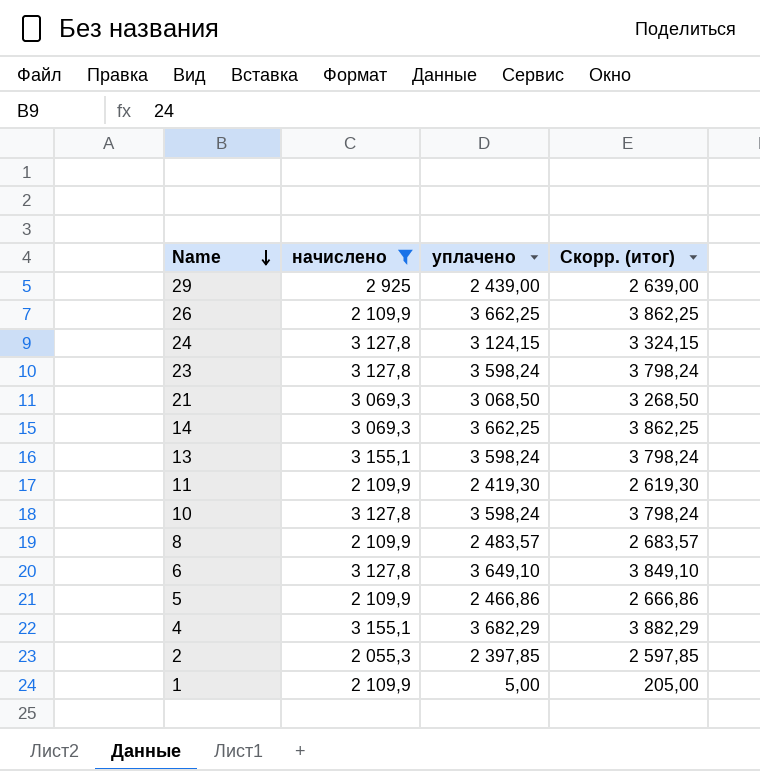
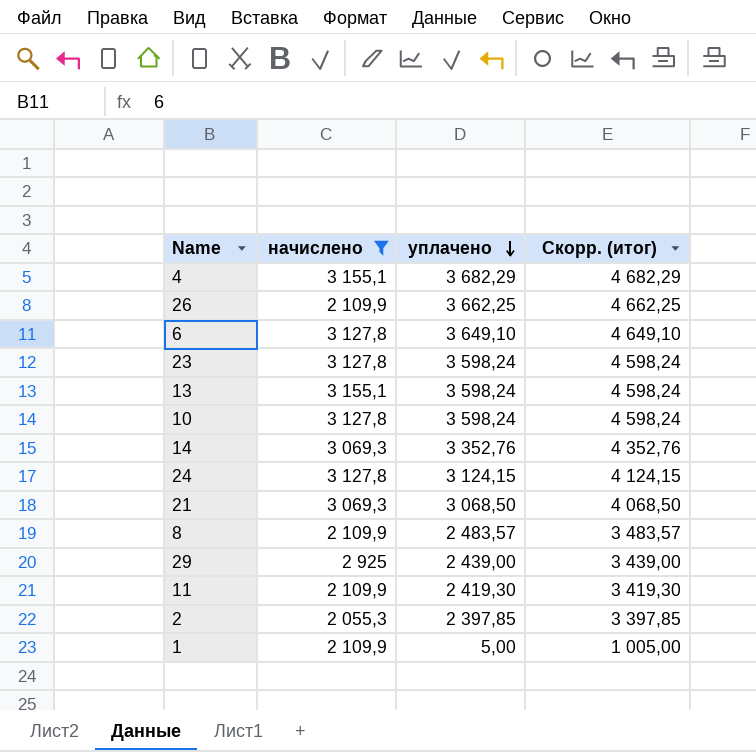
row order: Name descending -> уплачено descending
column Скорр. (итог) | formula: [уплачено] + 200 -> [уплачено] + 1000
row 5: 2 109,9 | 2 466,86 | 2 666,86 -> none
14 | уплачено: 3 662,25 -> 3 352,76

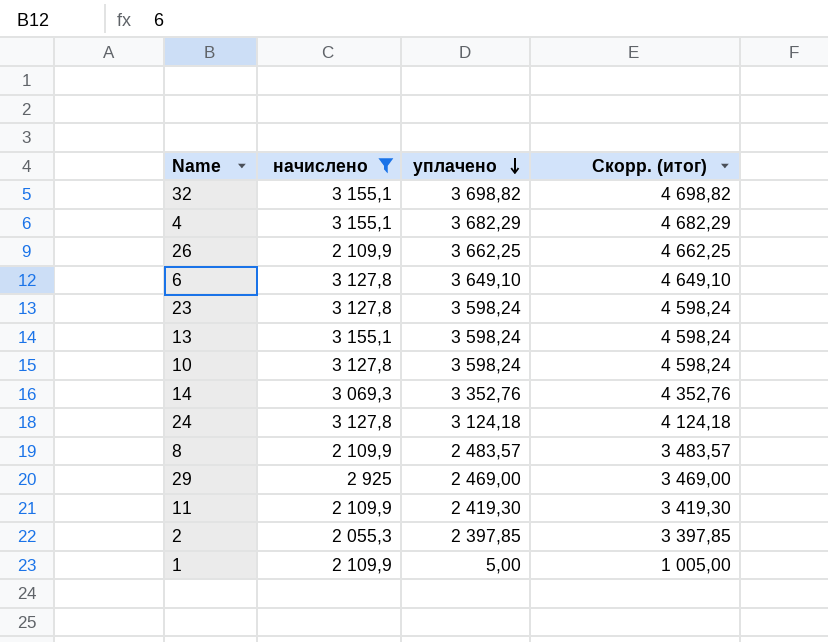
row 21: 3 069,3 | 3 068,50 | 4 068,50 -> none
row 32: none -> 3 155,1 | 3 698,82 | 4 698,82
24 | уплачено: 3 124,15 -> 3 124,18
24 | Скорр. (итог): 4 124,15 -> 4 124,18
29 | уплачено: 2 439,00 -> 2 469,00
29 | Скорр. (итог): 3 439,00 -> 3 469,00

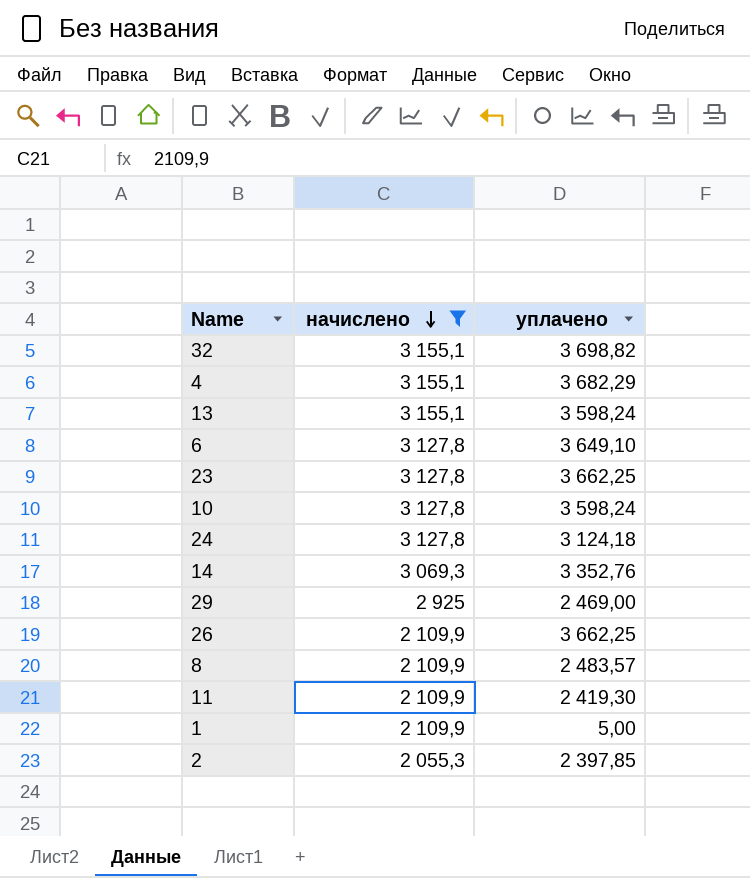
row order: уплачено descending -> начислено descending
column Скорр. (итог) | formula: [уплачено] + 1000 -> none
23 | уплачено: 3 598,24 -> 3 662,25

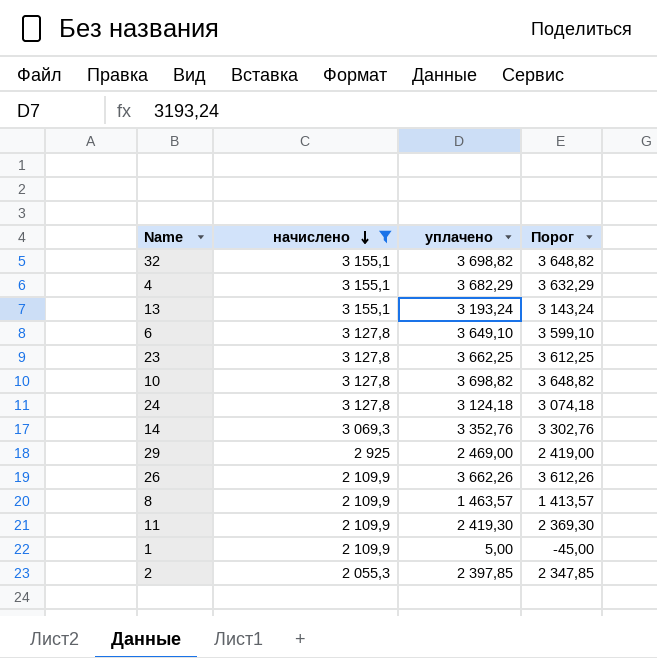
column Порог | formula: none -> [уплачено] - 50
13 | уплачено: 3 598,24 -> 3 193,24
10 | уплачено: 3 598,24 -> 3 698,82
26 | уплачено: 3 662,25 -> 3 662,26
8 | уплачено: 2 483,57 -> 1 463,57

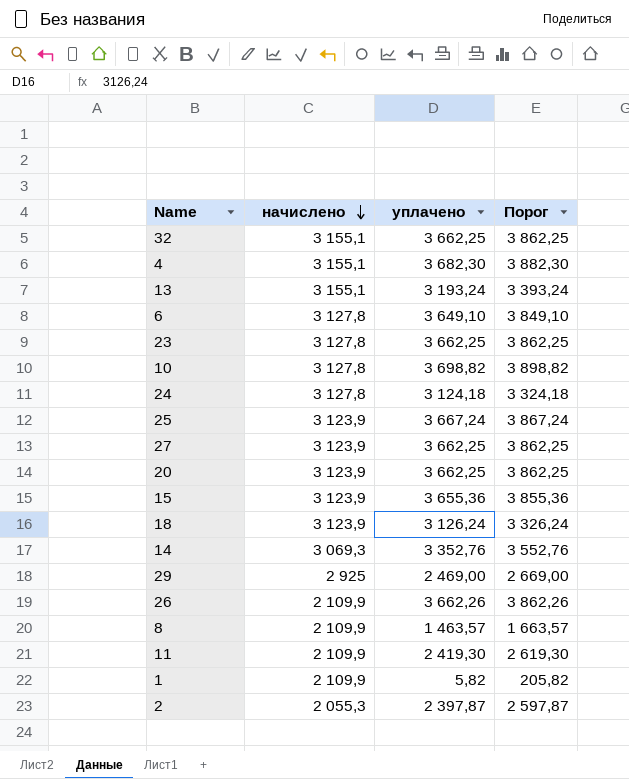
filter: начислено != 3 123,9 -> none
column Порог | formula: [уплачено] - 50 -> [уплачено] + 200
32 | уплачено: 3 698,82 -> 3 662,25
4 | уплачено: 3 682,29 -> 3 682,30
1 | уплачено: 5,00 -> 5,82
2 | уплачено: 2 397,85 -> 2 397,87

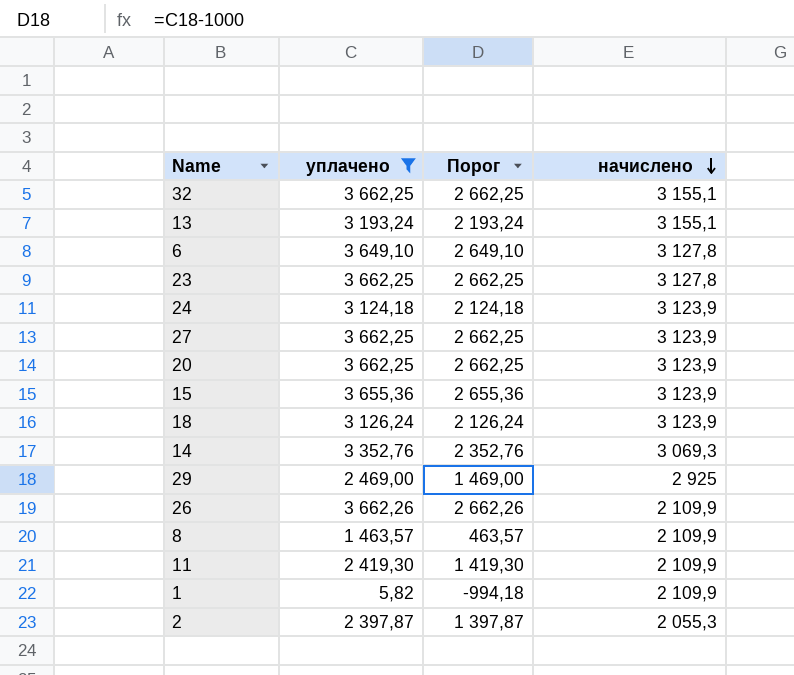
filter: none -> уплачено <= 3 662,26
column Порог | formula: [уплачено] + 200 -> [уплачено] - 1000
column начислено | position: 2 -> 4
24 | начислено: 3 127,8 -> 3 123,9

